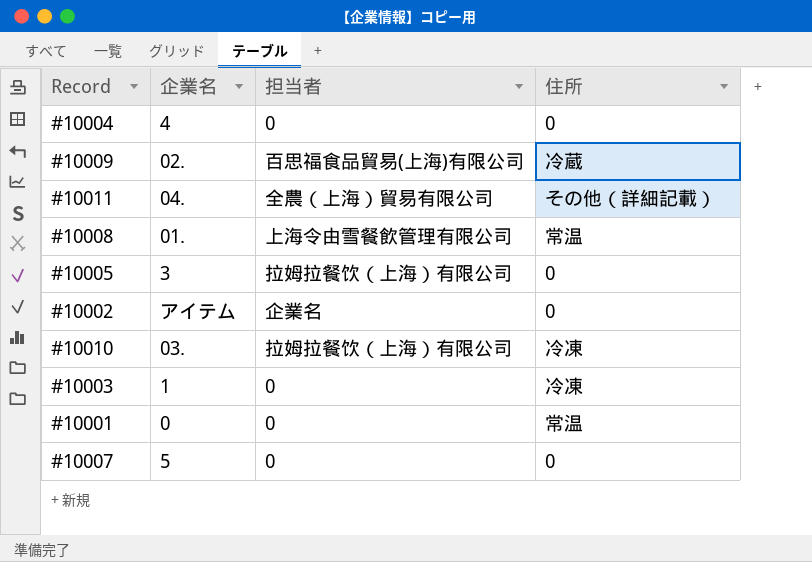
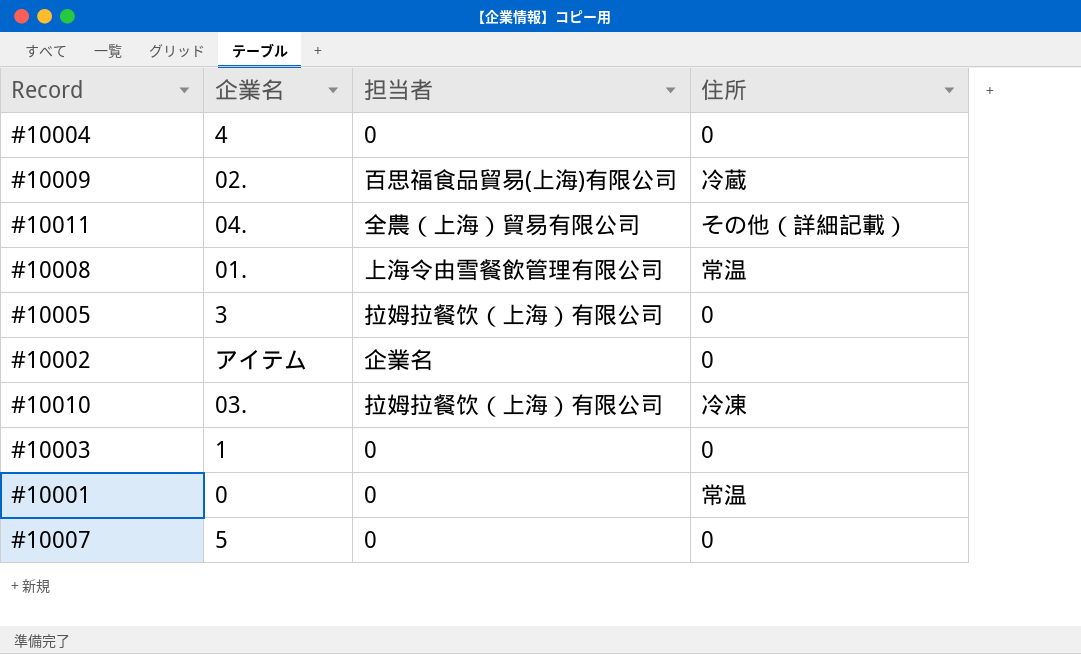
#10003 | 住所: 冷凍 -> 0

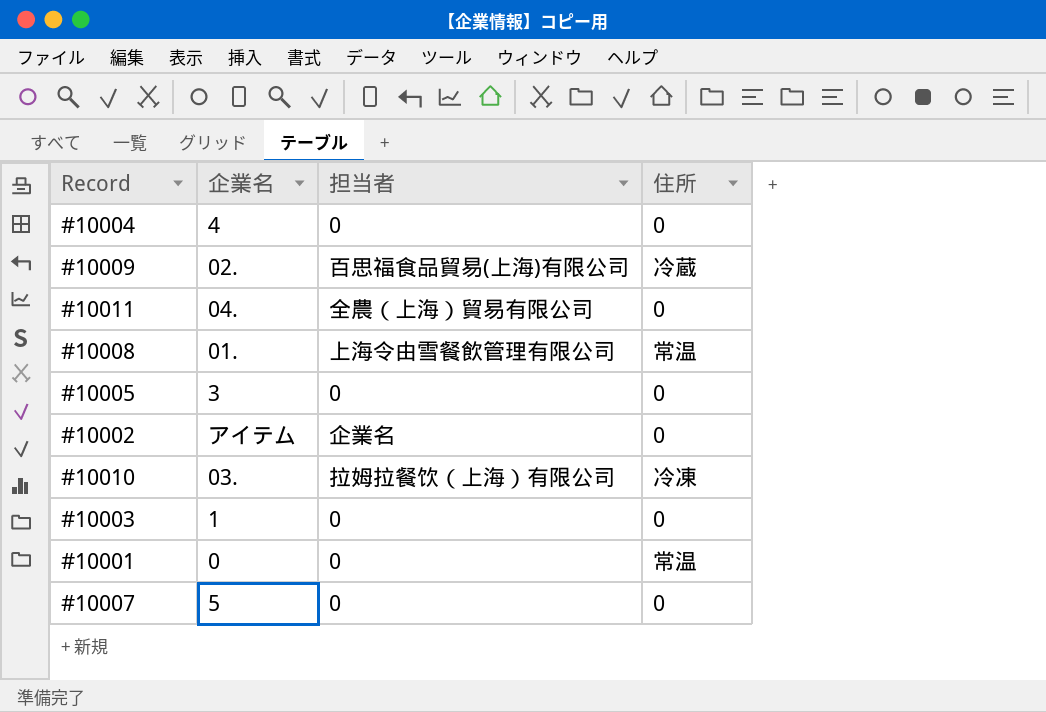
#10011 | 住所: その他（詳細記載） -> 0
#10005 | 担当者: 拉姆拉餐饮（上海）有限公司 -> 0

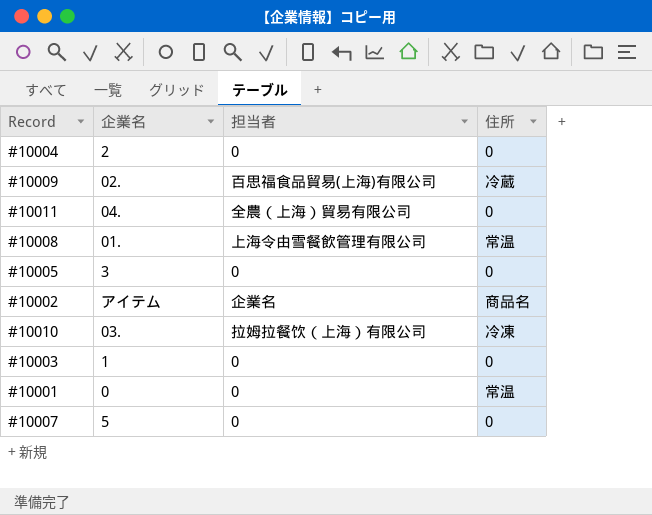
#10004 | 企業名: 4 -> 2
#10002 | 住所: 0 -> 商品名

